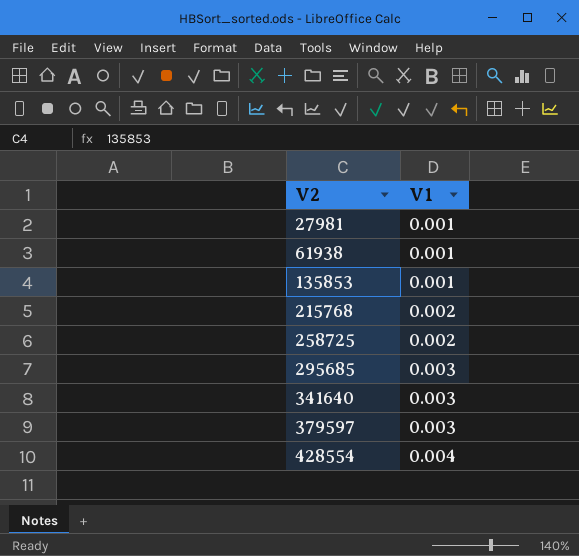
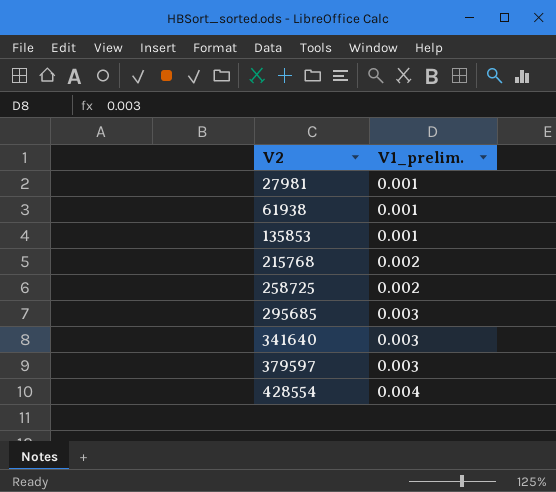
column name: V1 -> V1_prelim.

